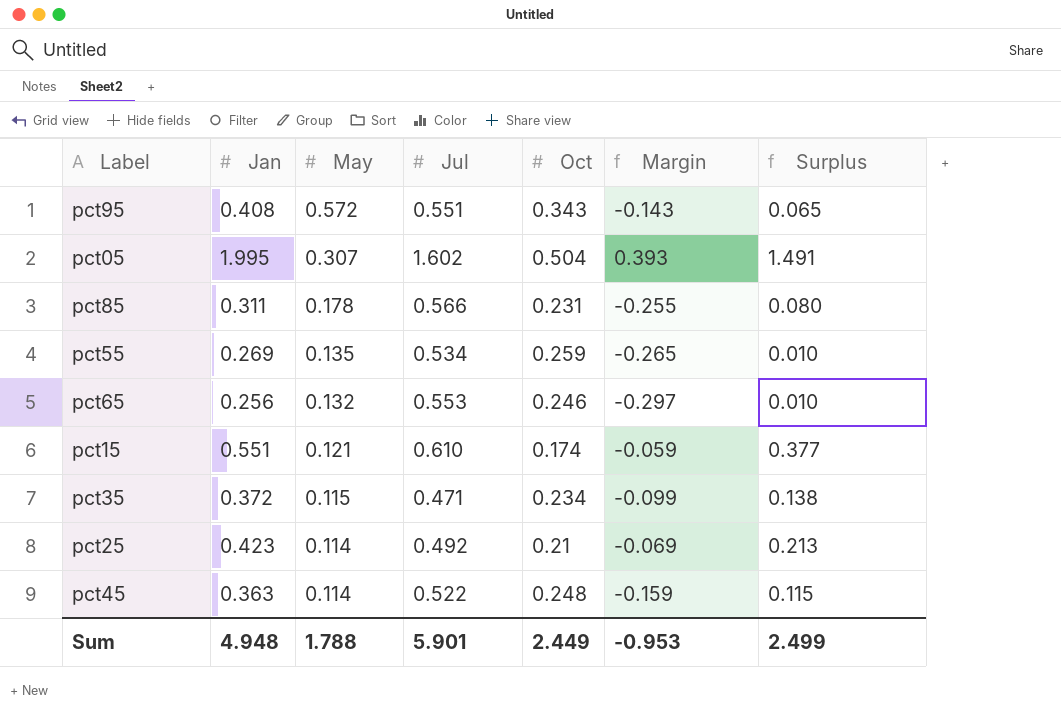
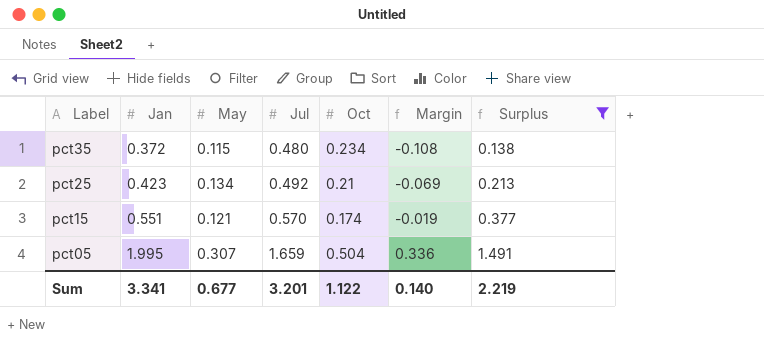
filter: none -> Surplus >= 0.138
row order: May descending -> Label descending
pct35 | Jul: 0.471 -> 0.480
pct35 | Margin: -0.099 -> -0.108
pct25 | May: 0.114 -> 0.134
pct15 | Jul: 0.610 -> 0.570
pct15 | Margin: -0.059 -> -0.019
pct05 | Jul: 1.602 -> 1.659
pct05 | Margin: 0.393 -> 0.336
Sum | Jan: 4.948 -> 3.341
Sum | May: 1.788 -> 0.677
Sum | Jul: 5.901 -> 3.201
Sum | Oct: 2.449 -> 1.122
Sum | Margin: -0.953 -> 0.140
Sum | Surplus: 2.499 -> 2.219

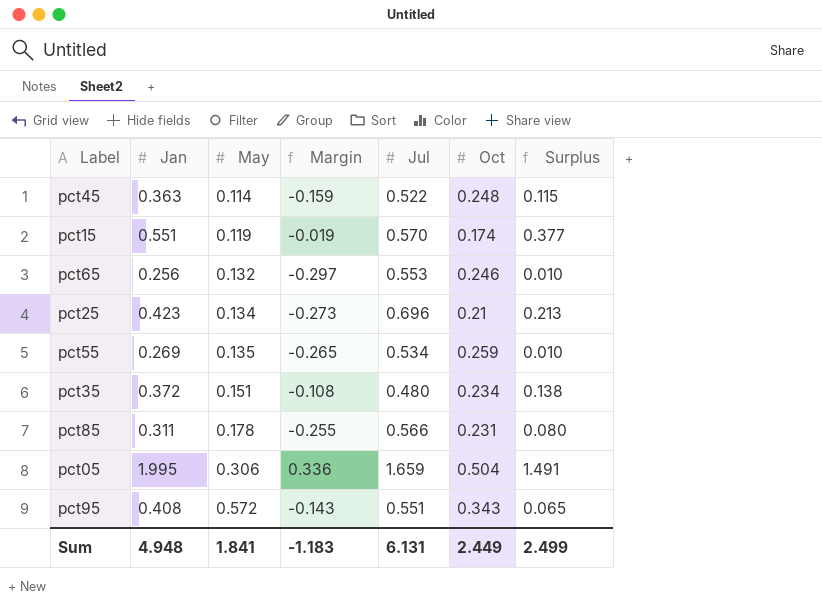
filter: Surplus >= 0.138 -> none
row order: Label descending -> May ascending
column Margin | position: 6 -> 4
pct15 | May: 0.121 -> 0.119
pct25 | Margin: -0.069 -> -0.273
pct25 | Jul: 0.492 -> 0.696
pct35 | May: 0.115 -> 0.151
pct05 | May: 0.307 -> 0.306
Sum | Jan: 3.341 -> 4.948
Sum | May: 0.677 -> 1.841
Sum | Margin: 0.140 -> -1.183
Sum | Jul: 3.201 -> 6.131
Sum | Oct: 1.122 -> 2.449
Sum | Surplus: 2.219 -> 2.499

